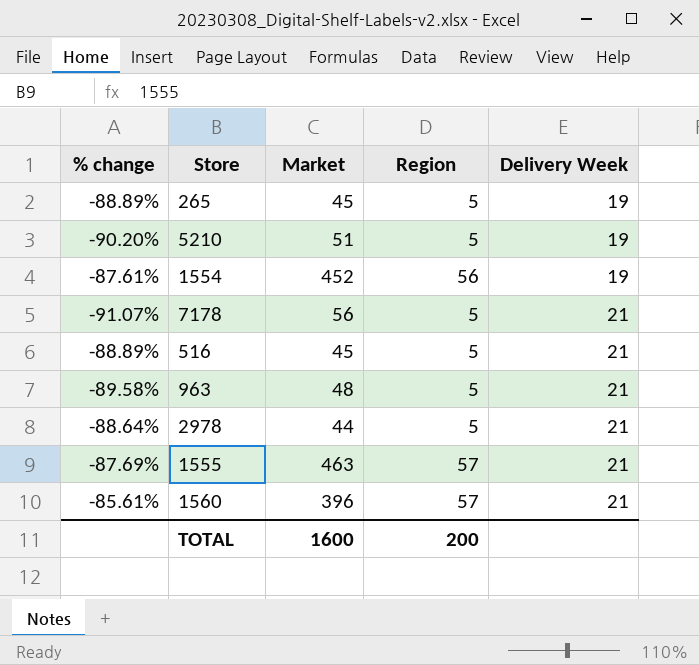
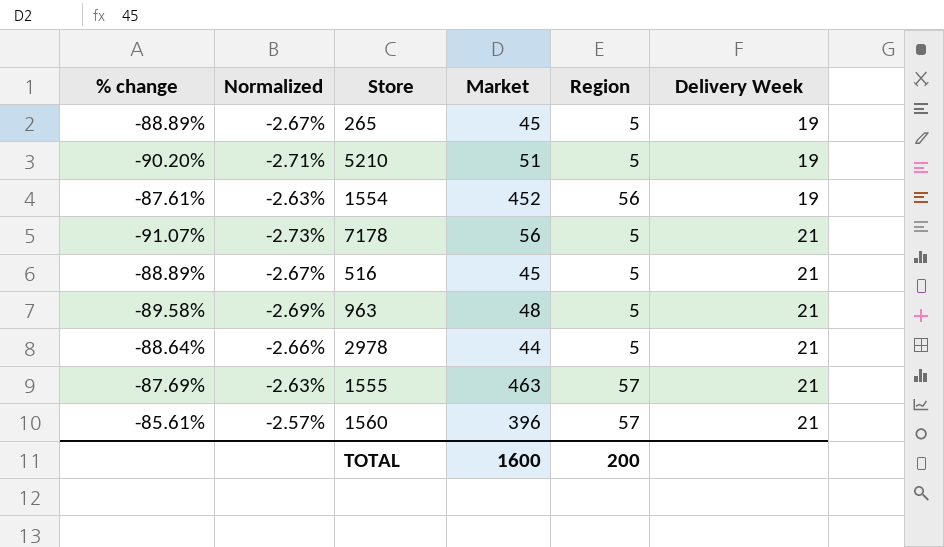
column Normalized | formula: none -> [% change] * 0.03

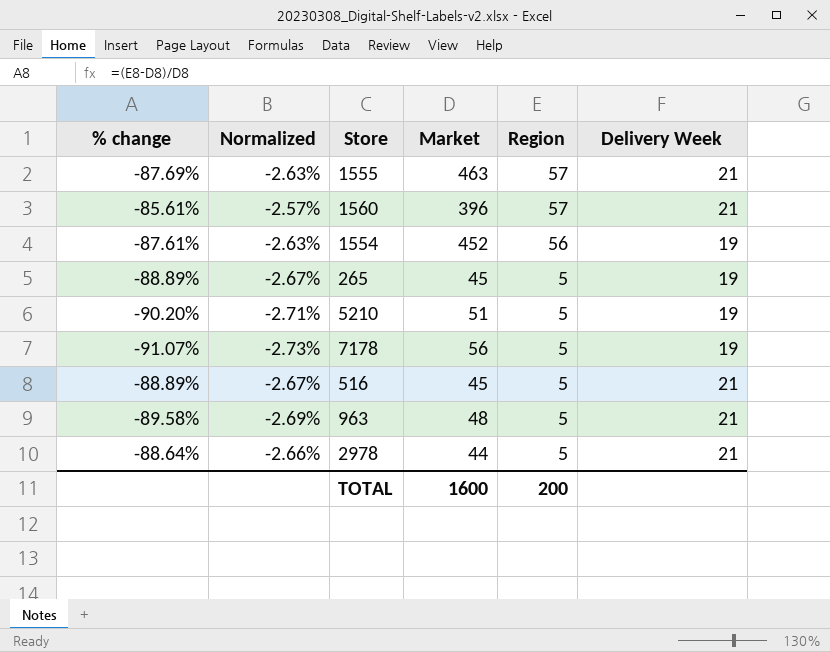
row order: Delivery Week ascending -> Region descending
7178 | Delivery Week: 21 -> 19

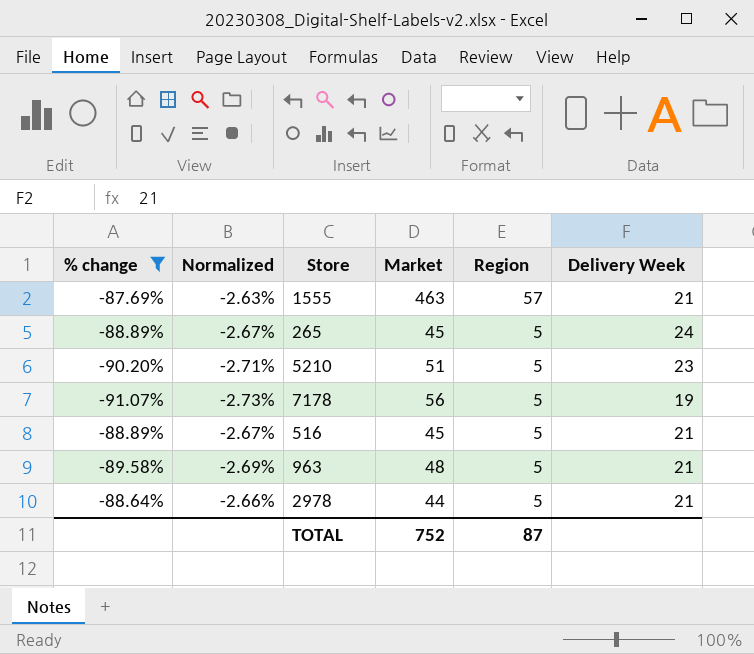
filter: none -> % change <= -87.69%
265 | Delivery Week: 19 -> 24
5210 | Delivery Week: 19 -> 23
TOTAL | Market: 1600 -> 752
TOTAL | Region: 200 -> 87

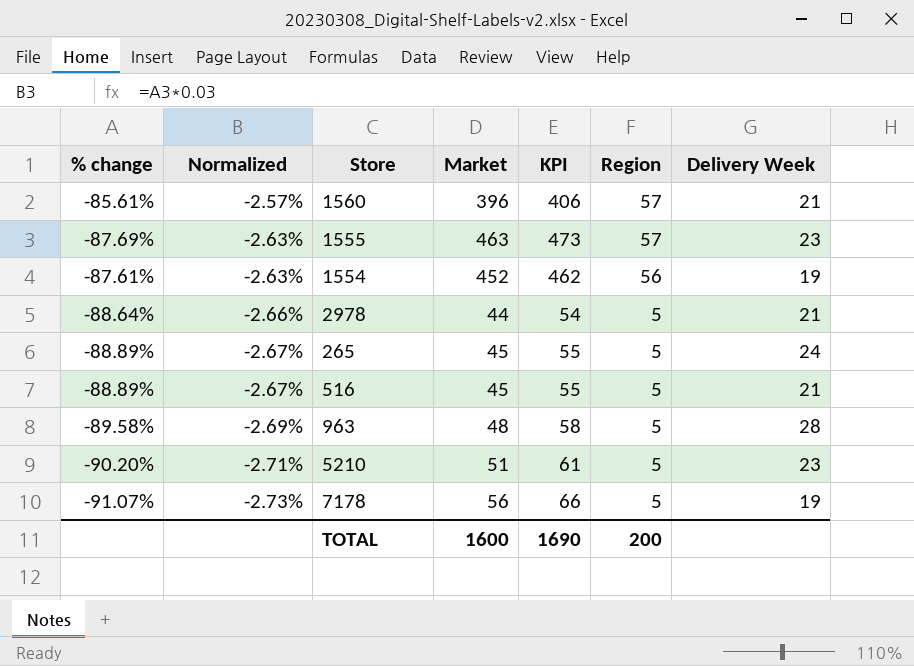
filter: % change <= -87.69% -> none
row order: Region descending -> Normalized descending
column KPI | formula: none -> [Market] + 10
1555 | Delivery Week: 21 -> 23
963 | Delivery Week: 21 -> 28
TOTAL | Market: 752 -> 1600
TOTAL | Region: 87 -> 200

